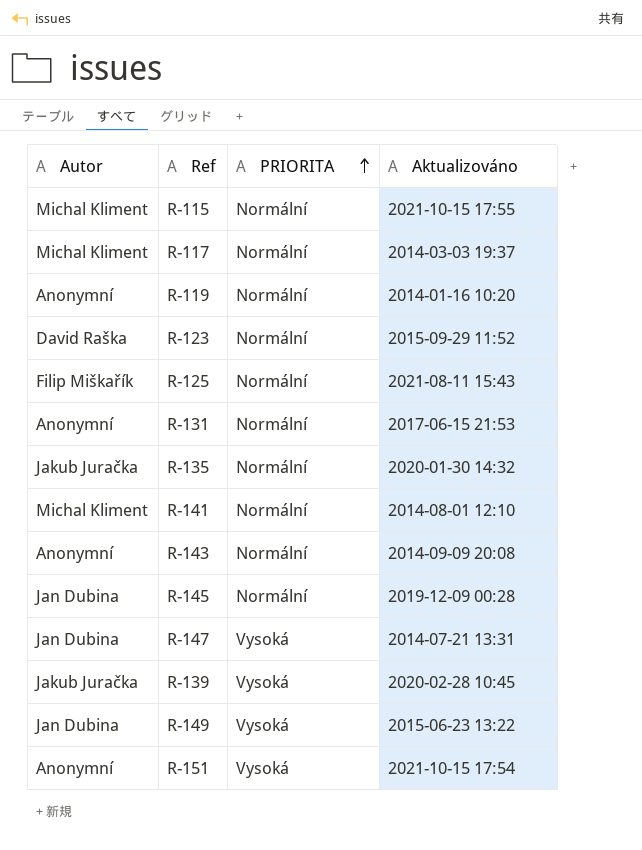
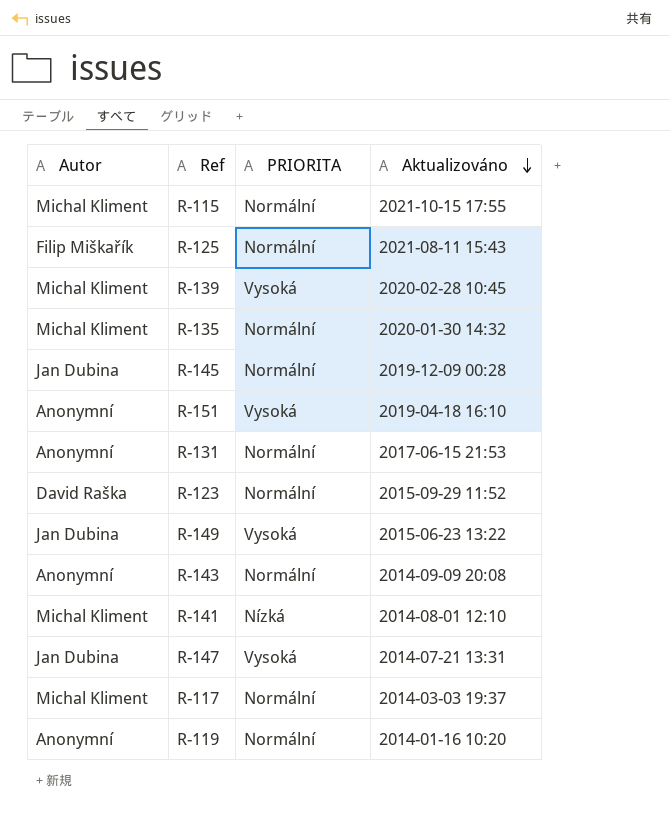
row order: PRIORITA ascending -> Aktualizováno descending
R-139 | Autor: Jakub Juračka -> Michal Kliment
R-135 | Autor: Jakub Juračka -> Michal Kliment
R-151 | Aktualizováno: 2021-10-15 17:54 -> 2019-04-18 16:10
R-141 | PRIORITA: Normální -> Nízká

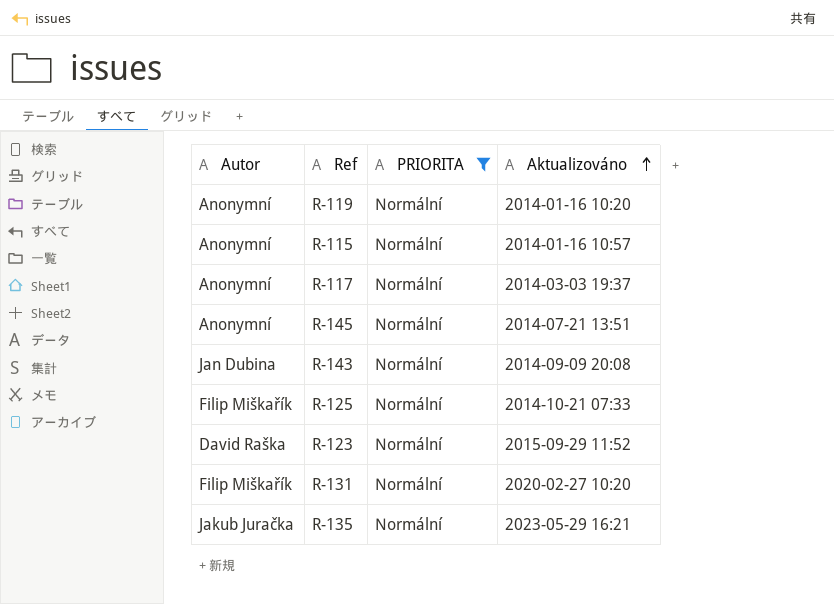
filter: none -> PRIORITA = Normální
row order: Aktualizováno descending -> Aktualizováno ascending
R-115 | Autor: Michal Kliment -> Anonymní
R-115 | Aktualizováno: 2021-10-15 17:55 -> 2014-01-16 10:57
R-117 | Autor: Michal Kliment -> Anonymní
R-145 | Autor: Jan Dubina -> Anonymní
R-145 | Aktualizováno: 2019-12-09 00:28 -> 2014-07-21 13:51
R-143 | Autor: Anonymní -> Jan Dubina
R-125 | Aktualizováno: 2021-08-11 15:43 -> 2014-10-21 07:33
R-131 | Autor: Anonymní -> Filip Miškařík
R-131 | Aktualizováno: 2017-06-15 21:53 -> 2020-02-27 10:20
R-135 | Autor: Michal Kliment -> Jakub Juračka
R-135 | Aktualizováno: 2020-01-30 14:32 -> 2023-05-29 16:21

